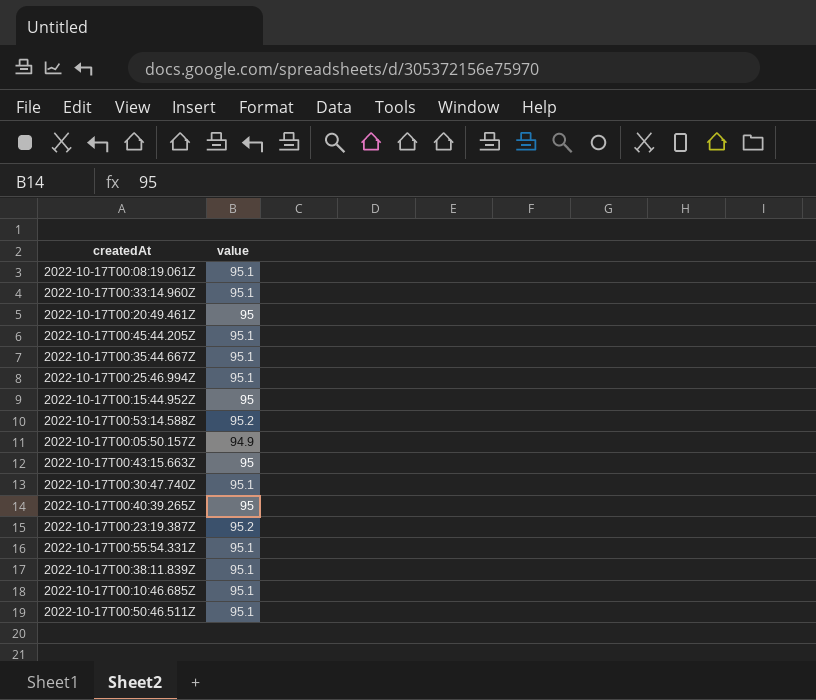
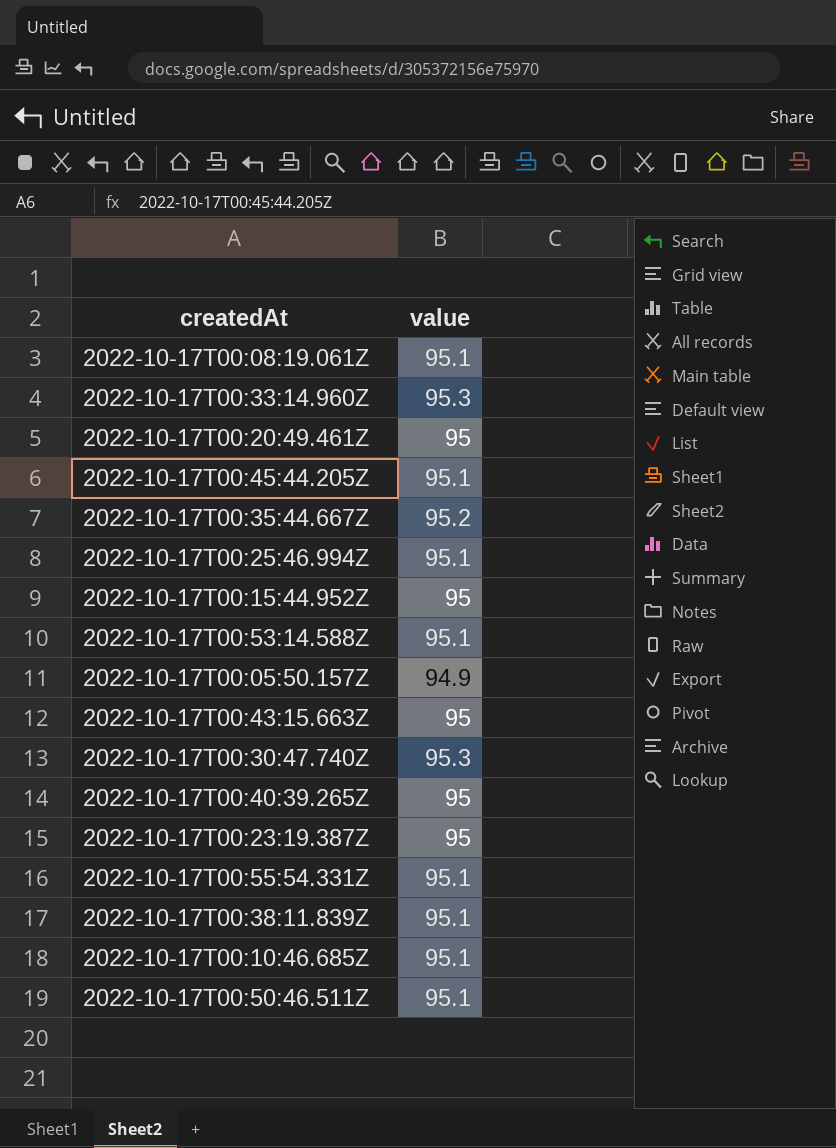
2022-10-17T00:33:14.960Z | value: 95.1 -> 95.3
2022-10-17T00:35:44.667Z | value: 95.1 -> 95.2
2022-10-17T00:53:14.588Z | value: 95.2 -> 95.1
2022-10-17T00:30:47.740Z | value: 95.1 -> 95.3
2022-10-17T00:23:19.387Z | value: 95.2 -> 95

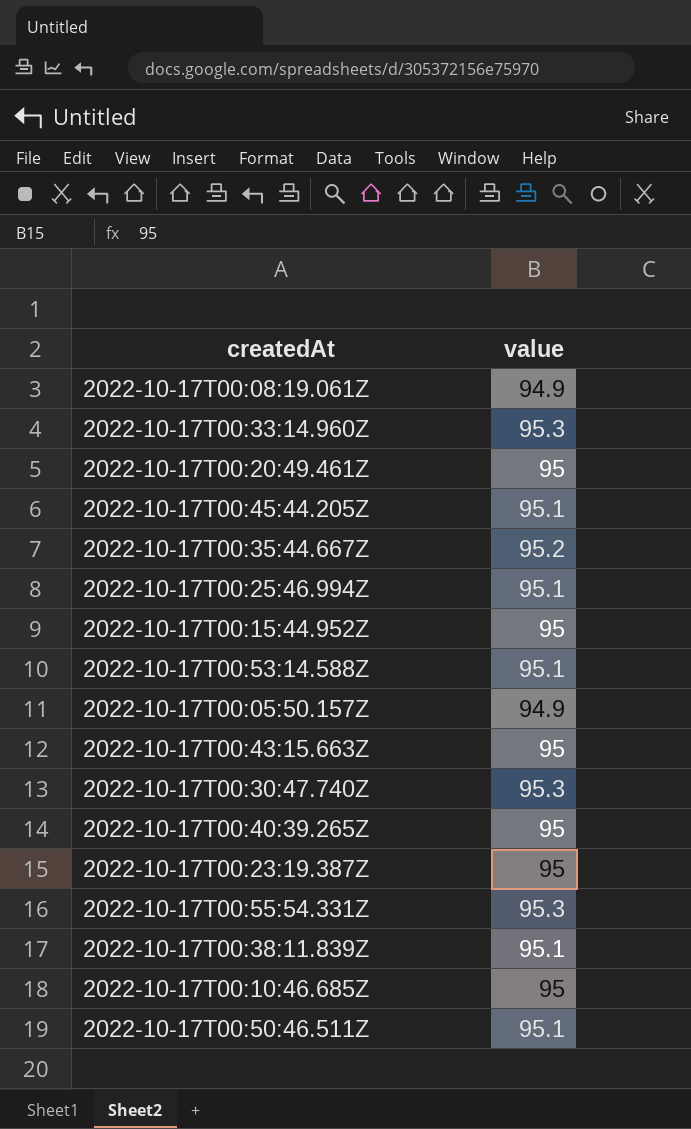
2022-10-17T00:08:19.061Z | value: 95.1 -> 94.9
2022-10-17T00:55:54.331Z | value: 95.1 -> 95.3
2022-10-17T00:10:46.685Z | value: 95.1 -> 95

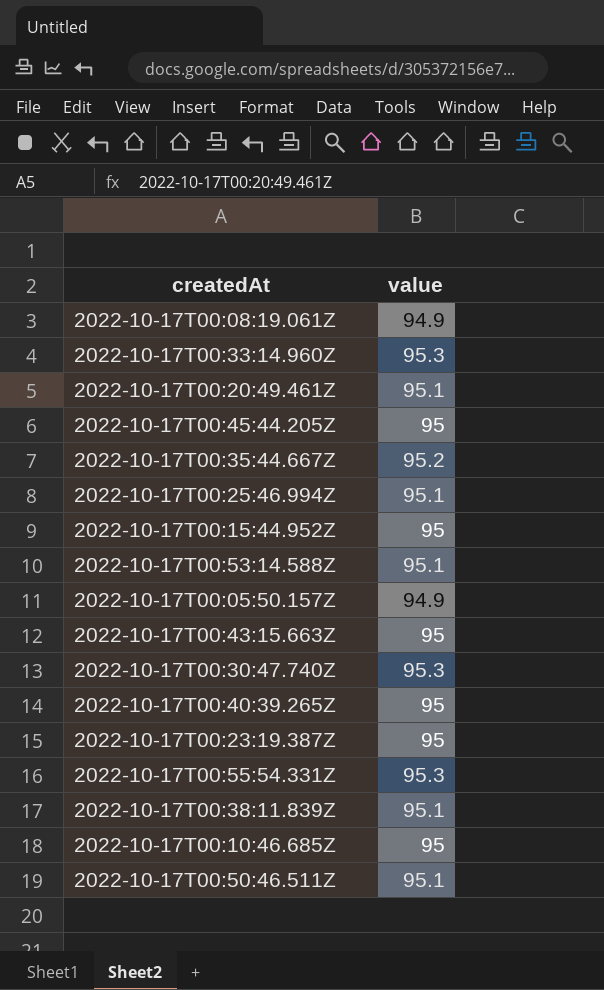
2022-10-17T00:20:49.461Z | value: 95 -> 95.1
2022-10-17T00:45:44.205Z | value: 95.1 -> 95

